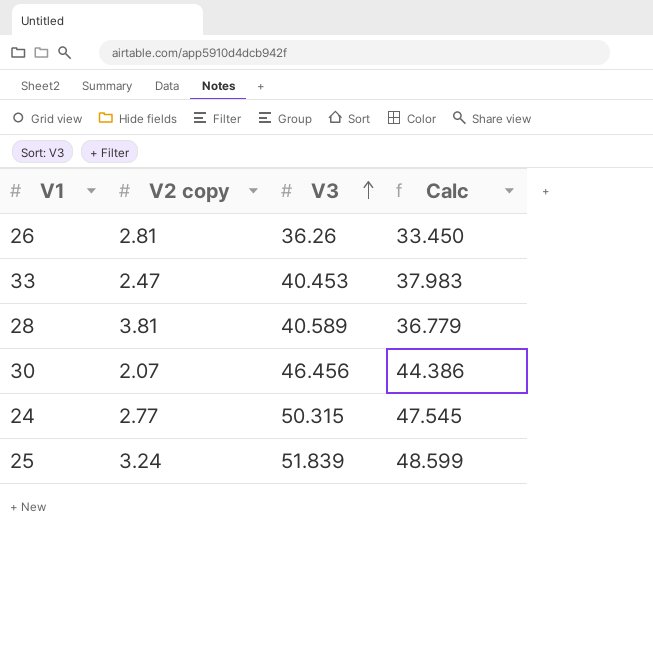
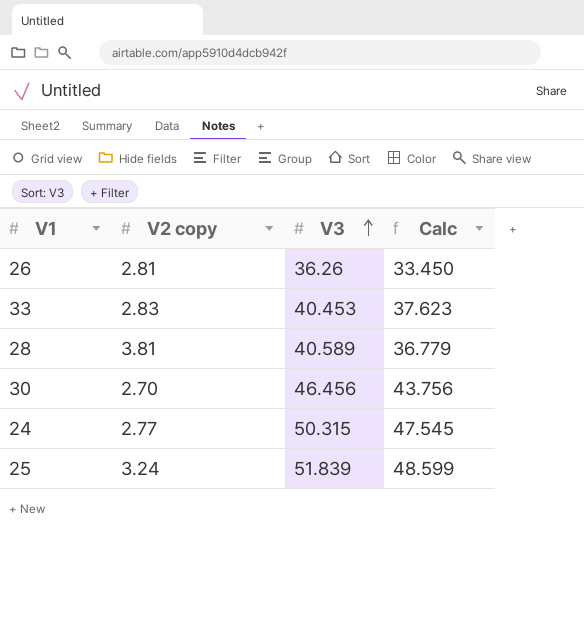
33 | V2 copy: 2.47 -> 2.83
33 | Calc: 37.983 -> 37.623
30 | V2 copy: 2.07 -> 2.70
30 | Calc: 44.386 -> 43.756

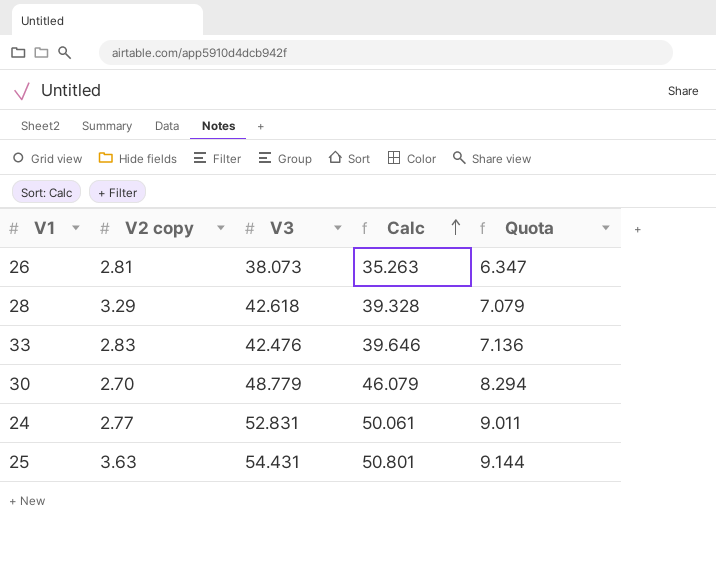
row order: V3 ascending -> Calc ascending
column Quota | formula: none -> [Calc] * 0.18
26 | V3: 36.26 -> 38.073
26 | Calc: 33.450 -> 35.263
28 | V2 copy: 3.81 -> 3.29
28 | V3: 40.589 -> 42.618
28 | Calc: 36.779 -> 39.328
33 | V3: 40.453 -> 42.476
33 | Calc: 37.623 -> 39.646
30 | V3: 46.456 -> 48.779
30 | Calc: 43.756 -> 46.079
24 | V3: 50.315 -> 52.831
24 | Calc: 47.545 -> 50.061
25 | V2 copy: 3.24 -> 3.63
25 | V3: 51.839 -> 54.431
25 | Calc: 48.599 -> 50.801

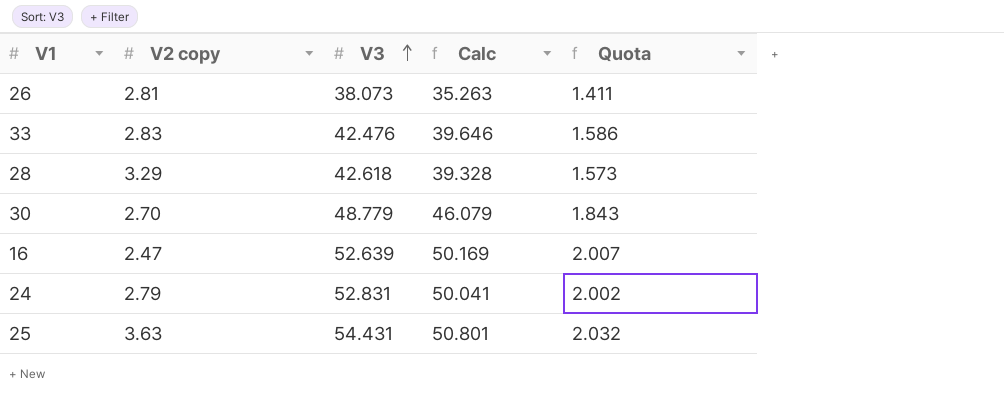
row order: Calc ascending -> V3 ascending
column Quota | formula: [Calc] * 0.18 -> [Calc] * 0.04
row 16: none -> 2.47 | 52.639 | 50.169 | 2.007
24 | V2 copy: 2.77 -> 2.79
24 | Calc: 50.061 -> 50.041

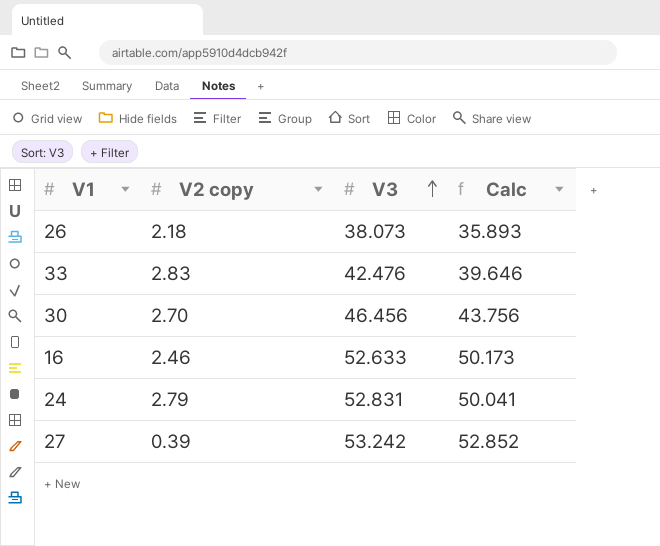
column Quota | formula: [Calc] * 0.04 -> none
row 28: 3.29 | 42.618 | 39.328 | 1.573 -> none
row 25: 3.63 | 54.431 | 50.801 | 2.032 -> none
26 | V2 copy: 2.81 -> 2.18
26 | Calc: 35.263 -> 35.893
30 | V3: 48.779 -> 46.456
30 | Calc: 46.079 -> 43.756
16 | V2 copy: 2.47 -> 2.46
16 | V3: 52.639 -> 52.633
16 | Calc: 50.169 -> 50.173
row 27: none -> 0.39 | 53.242 | 52.852

